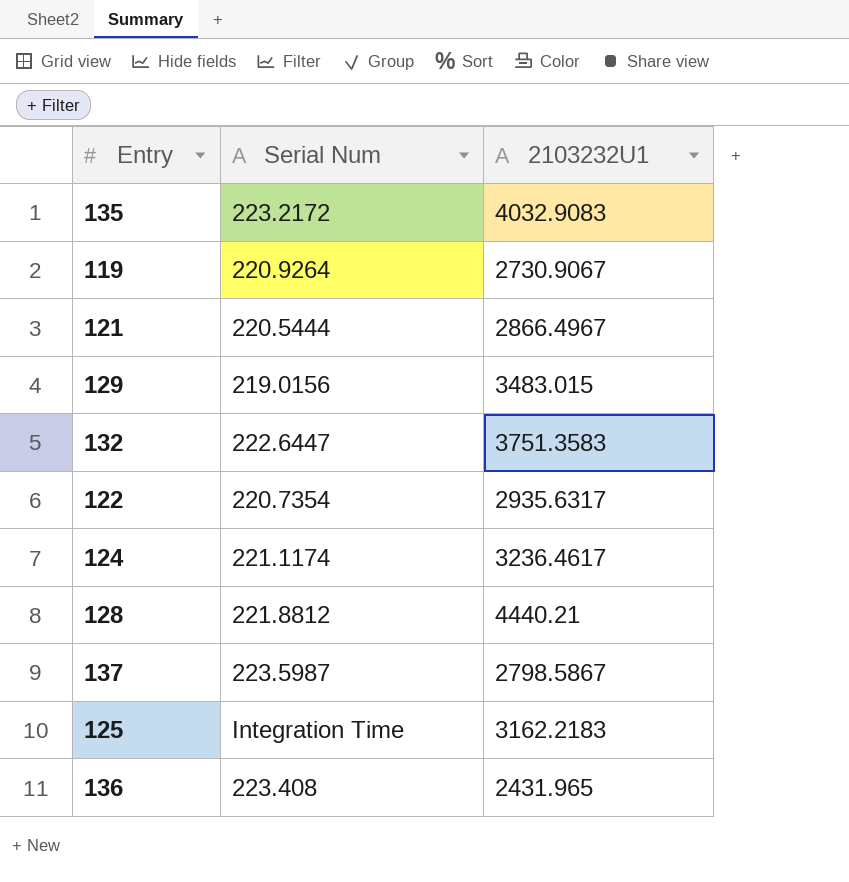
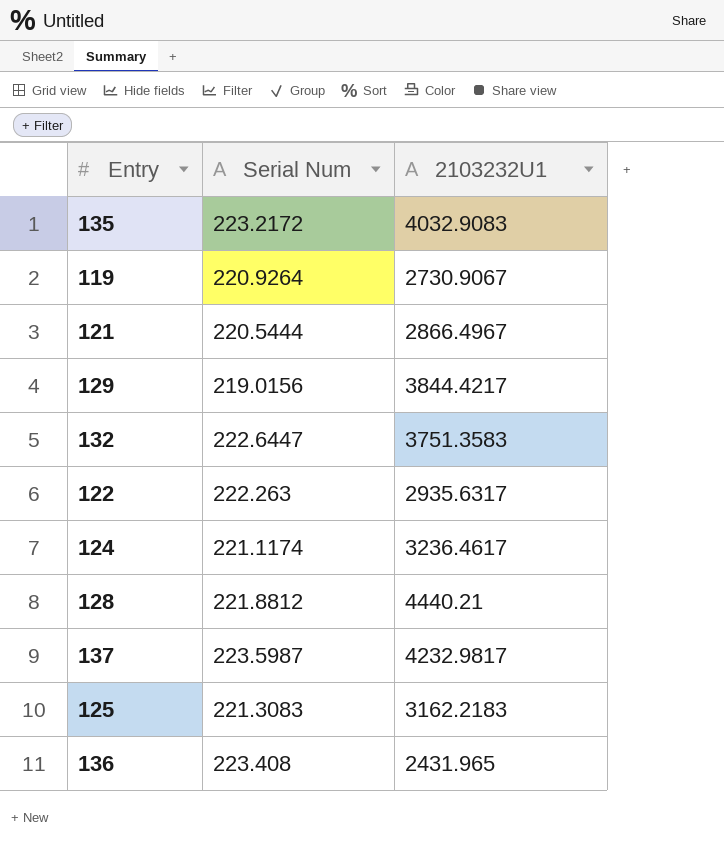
129 | 2103232U1: 3483.015 -> 3844.4217
122 | Serial Num: 220.7354 -> 222.263
137 | 2103232U1: 2798.5867 -> 4232.9817
125 | Serial Num: Integration Time -> 221.3083

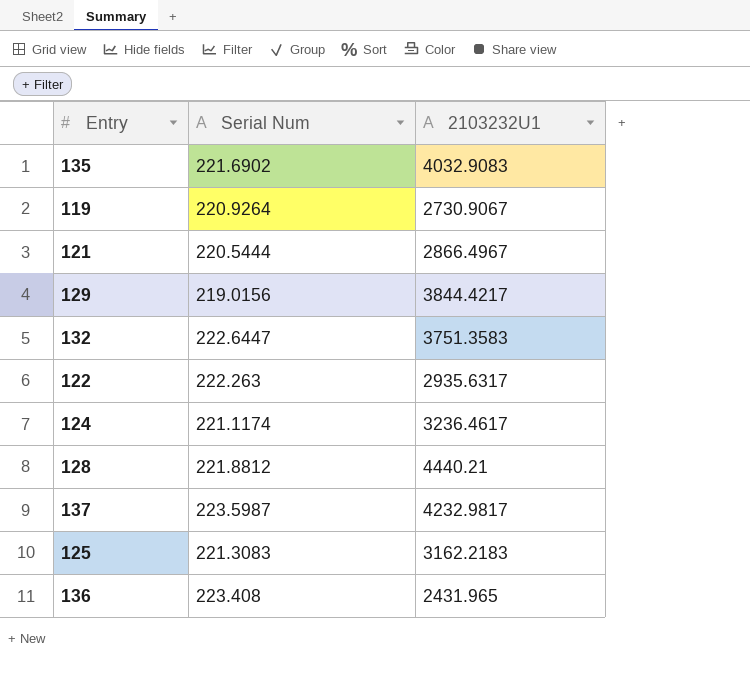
135 | Serial Num: 223.2172 -> 221.6902

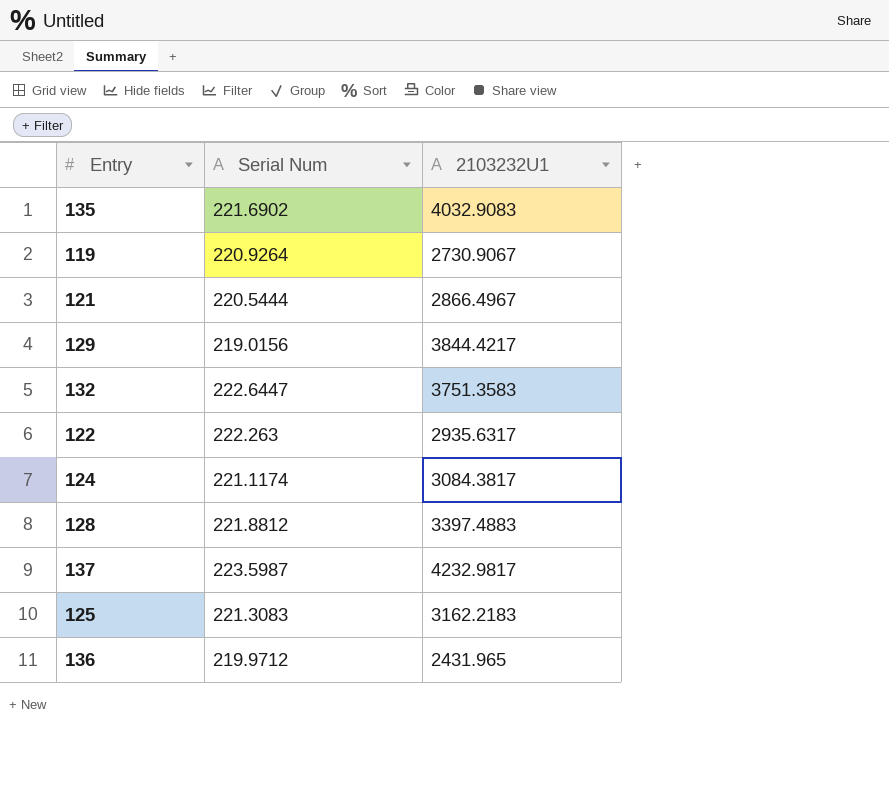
124 | 2103232U1: 3236.4617 -> 3084.3817
128 | 2103232U1: 4440.21 -> 3397.4883
136 | Serial Num: 223.408 -> 219.9712

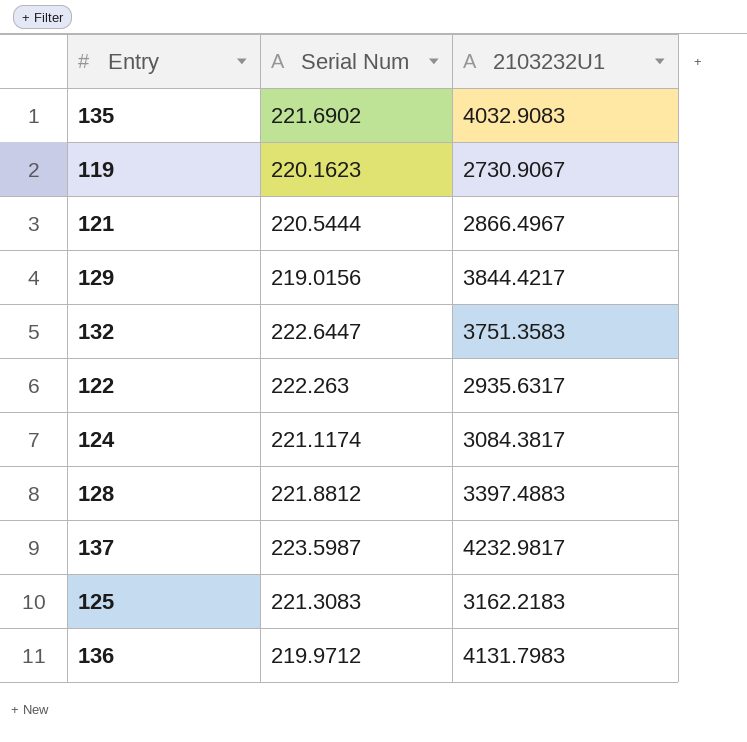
119 | Serial Num: 220.9264 -> 220.1623
136 | 2103232U1: 2431.965 -> 4131.7983

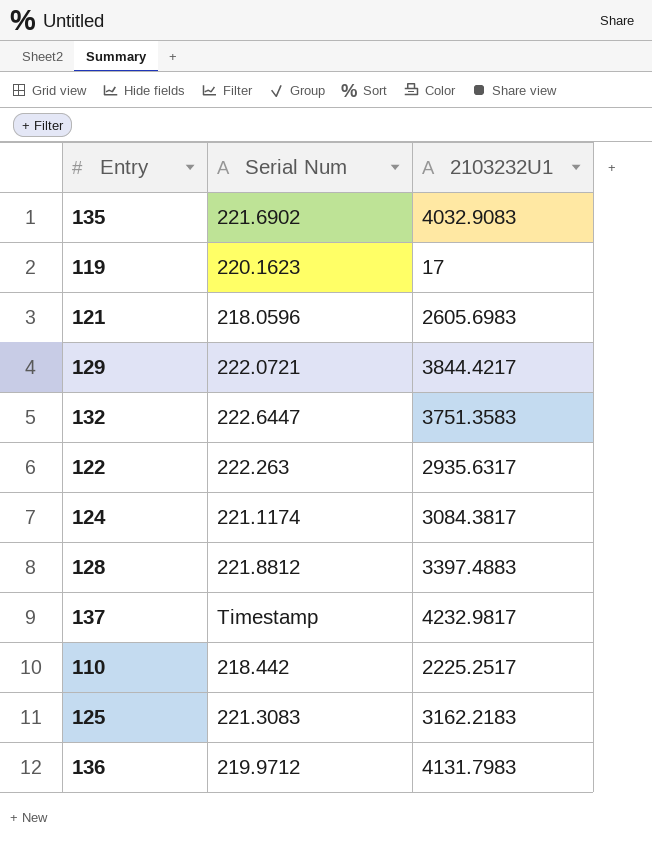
119 | 2103232U1: 2730.9067 -> 17
121 | Serial Num: 220.5444 -> 218.0596
121 | 2103232U1: 2866.4967 -> 2605.6983
129 | Serial Num: 219.0156 -> 222.0721
137 | Serial Num: 223.5987 -> Timestamp
row 110: none -> 218.442 | 2225.2517

